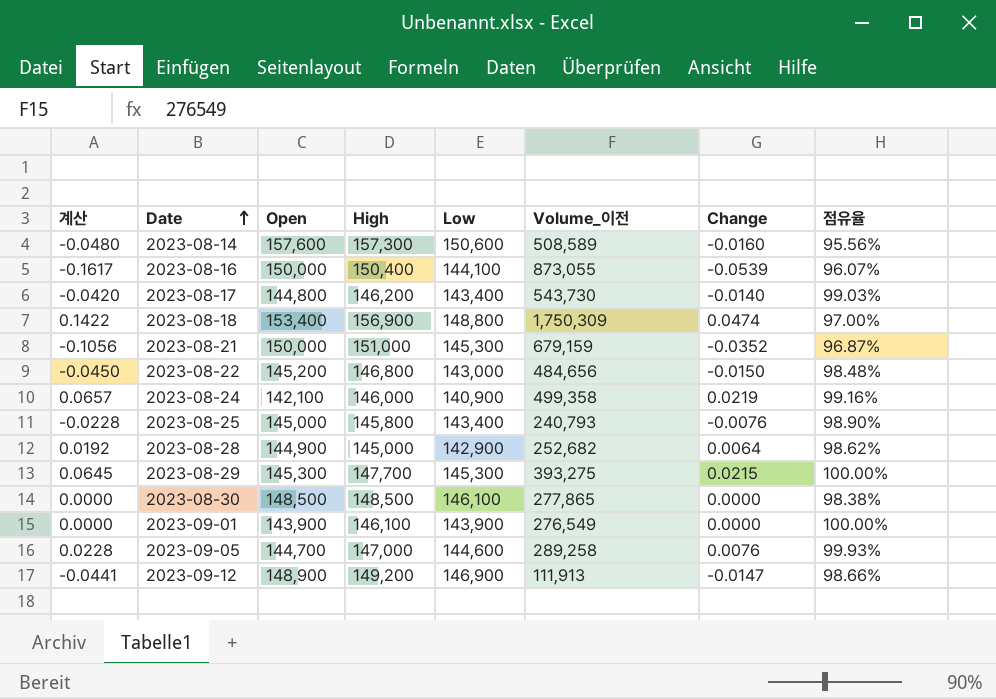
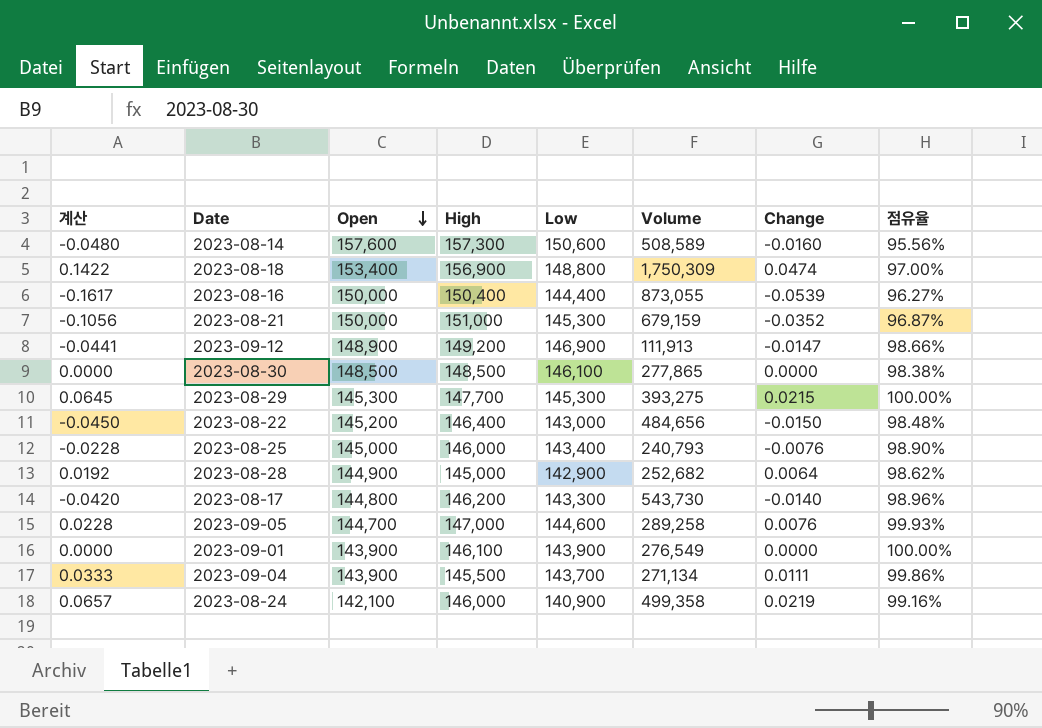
row order: Date ascending -> Open descending
column name: Volume_이전 -> Volume
2023-08-16 | Low: 144,100 -> 144,400
2023-08-16 | 점유율: 96.07% -> 96.27%
2023-08-22 | High: 146,800 -> 146,400
2023-08-25 | High: 145,800 -> 146,000
2023-08-17 | Low: 143,400 -> 143,300
2023-08-17 | 점유율: 99.03% -> 98.96%
row 2023-09-04: none -> 0.0333 | 143,900 | 145,500 | 143,700 | 271,134 | 0.0111 | 99.86%

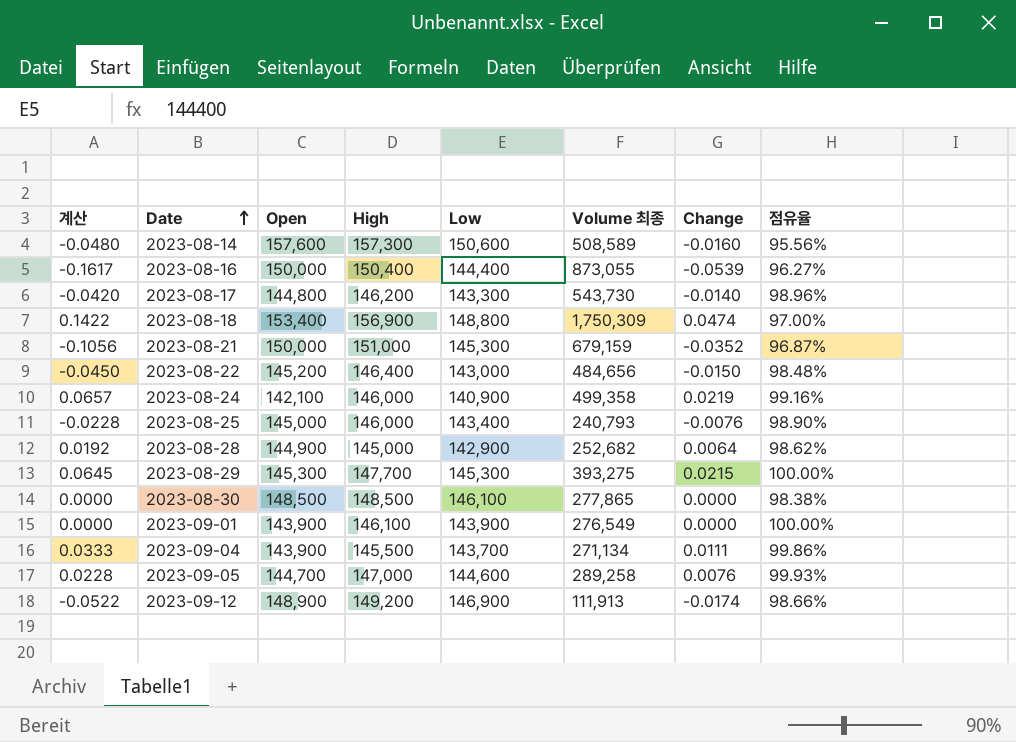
row order: Open descending -> Date ascending
column name: Volume -> Volume 최종
2023-09-12 | 계산: -0.0441 -> -0.0522
2023-09-12 | Change: -0.0147 -> -0.0174

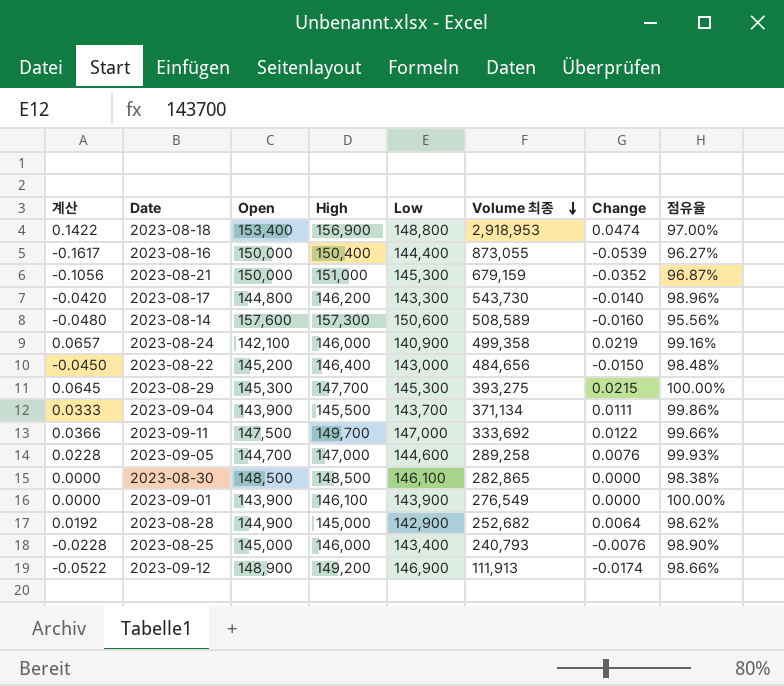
row order: Date ascending -> Volume 최종 descending
2023-08-18 | Volume 최종: 1,750,309 -> 2,918,953
2023-09-04 | Volume 최종: 271,134 -> 371,134
row 2023-09-11: none -> 0.0366 | 147,500 | 149,700 | 147,000 | 333,692 | 0.0122 | 99.66%
2023-08-30 | Volume 최종: 277,865 -> 282,865

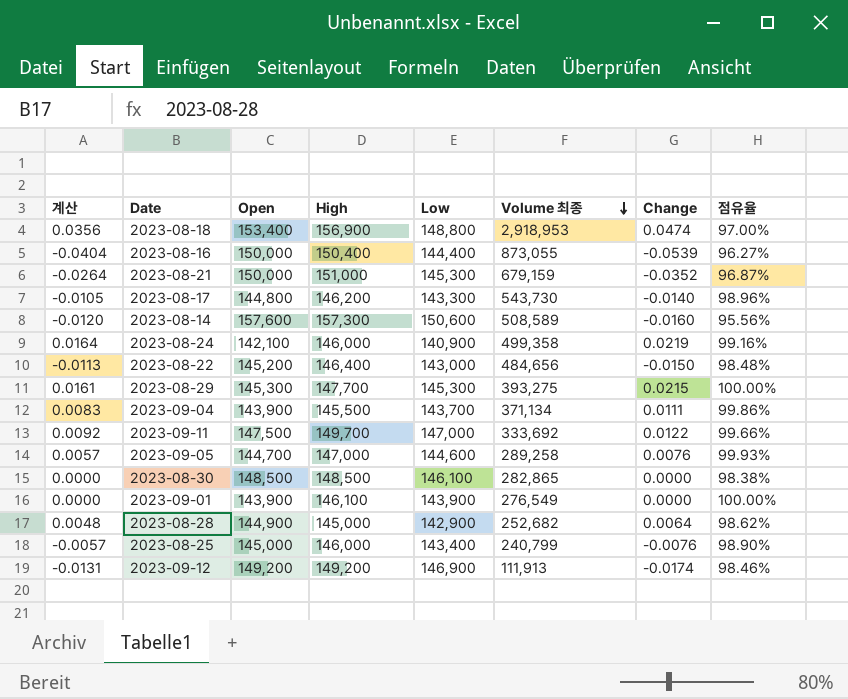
column 계산 | formula: [Change] * 3 -> [Change] * 0.75
2023-08-25 | Volume 최종: 240,793 -> 240,799
2023-09-12 | Open: 148,900 -> 149,200
2023-09-12 | 점유율: 98.66% -> 98.46%

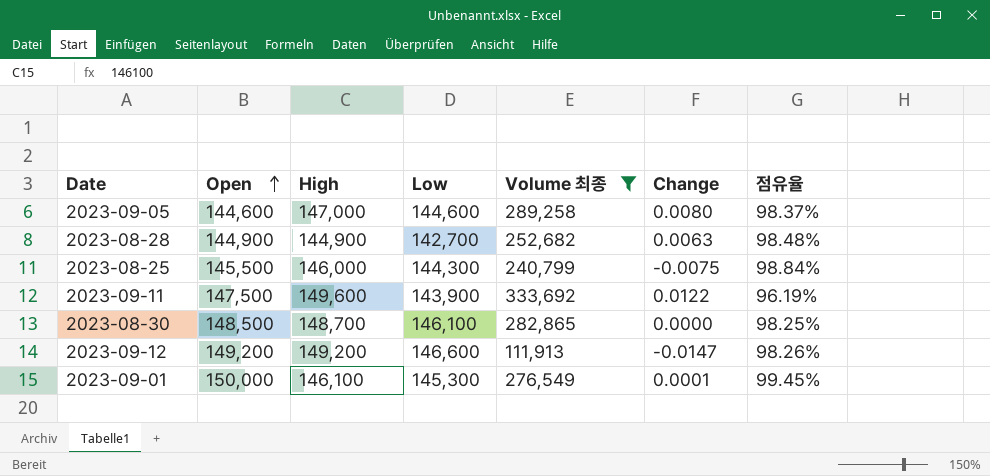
filter: none -> Volume 최종 <= 333,692
row order: Volume 최종 descending -> Open ascending
column 계산 | formula: [Change] * 0.75 -> none
column 점유율 | formula: [Low] / [Open] -> [Low] / [High]
2023-09-05 | Open: 144,700 -> 144,600
2023-09-05 | Change: 0.0076 -> 0.0080
2023-08-28 | High: 145,000 -> 144,900
2023-08-28 | Low: 142,900 -> 142,700
2023-08-28 | Change: 0.0064 -> 0.0063
2023-08-25 | Open: 145,000 -> 145,500
2023-08-25 | Low: 143,400 -> 144,300
2023-08-25 | Change: -0.0076 -> -0.0075
2023-09-11 | High: 149,700 -> 149,600
2023-09-11 | Low: 147,000 -> 143,900
2023-08-30 | High: 148,500 -> 148,700
2023-09-12 | Low: 146,900 -> 146,600
2023-09-12 | Change: -0.0174 -> -0.0147
2023-09-01 | Open: 143,900 -> 150,000
2023-09-01 | Low: 143,900 -> 145,300
2023-09-01 | Change: 0.0000 -> 0.0001

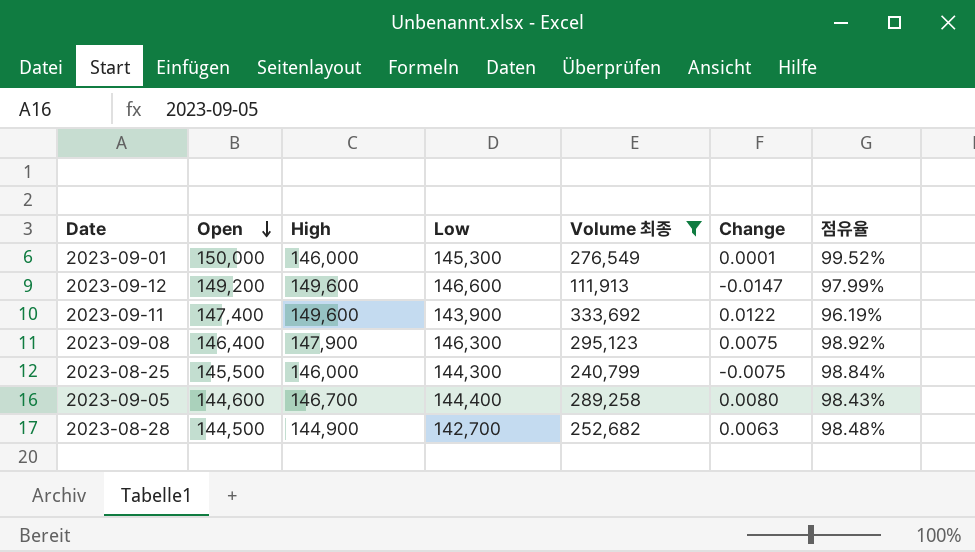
row order: Open ascending -> Open descending
row 2023-08-30: 148,500 | 148,700 | 146,100 | 282,865 | 0.0000 | 98.25% -> none
2023-09-01 | High: 146,100 -> 146,000
2023-09-01 | 점유율: 99.45% -> 99.52%
2023-09-12 | High: 149,200 -> 149,600
2023-09-12 | 점유율: 98.26% -> 97.99%
2023-09-11 | Open: 147,500 -> 147,400
row 2023-09-08: none -> 146,400 | 147,900 | 146,300 | 295,123 | 0.0075 | 98.92%
2023-09-05 | High: 147,000 -> 146,700
2023-09-05 | Low: 144,600 -> 144,400
2023-09-05 | 점유율: 98.37% -> 98.43%
2023-08-28 | Open: 144,900 -> 144,500

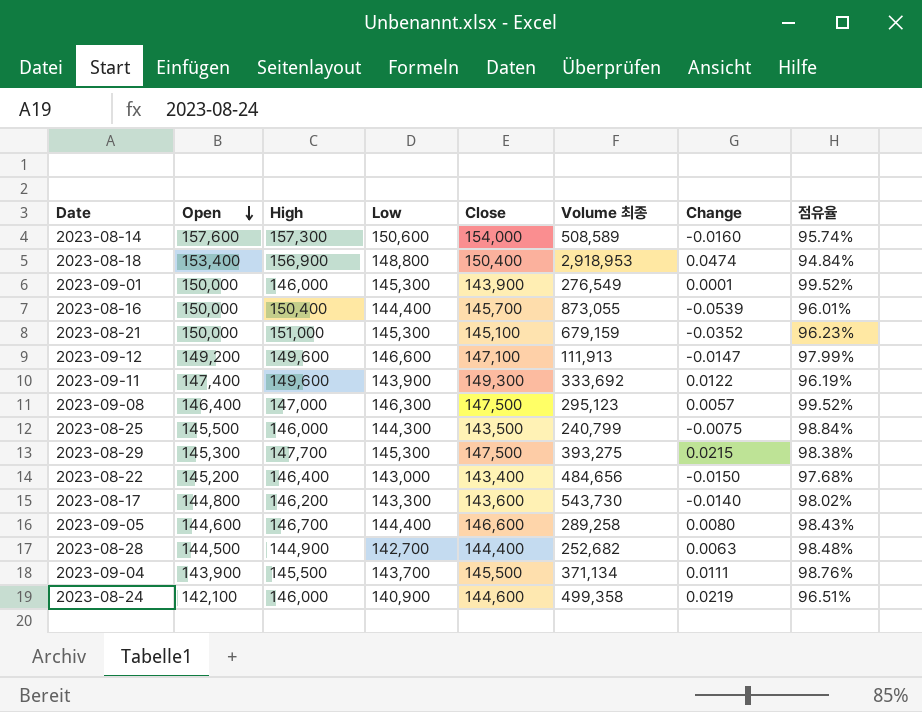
filter: Volume 최종 <= 333,692 -> none
column Close | position: none -> 5
2023-09-08 | High: 147,900 -> 147,000
2023-09-08 | Change: 0.0075 -> 0.0057
2023-09-08 | 점유율: 98.92% -> 99.52%

